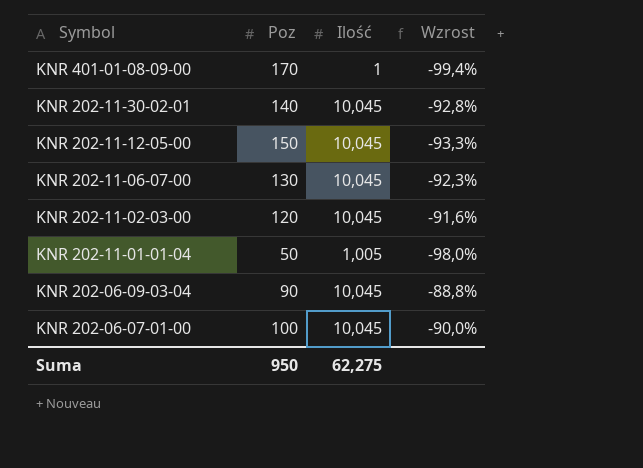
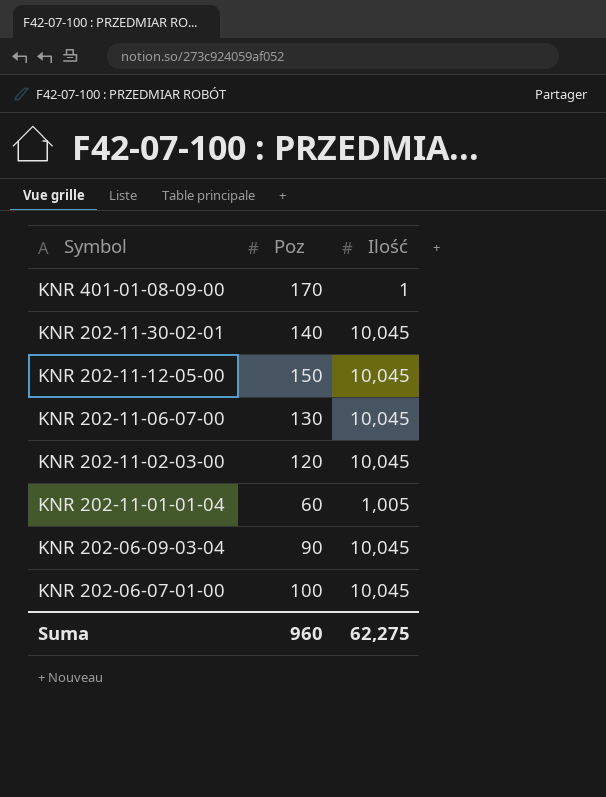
column Wzrost | formula: ([Ilość] - [Poz]) / [Poz] -> none
KNR 202-11-01-01-04 | Poz: 50 -> 60
Suma | Poz: 950 -> 960

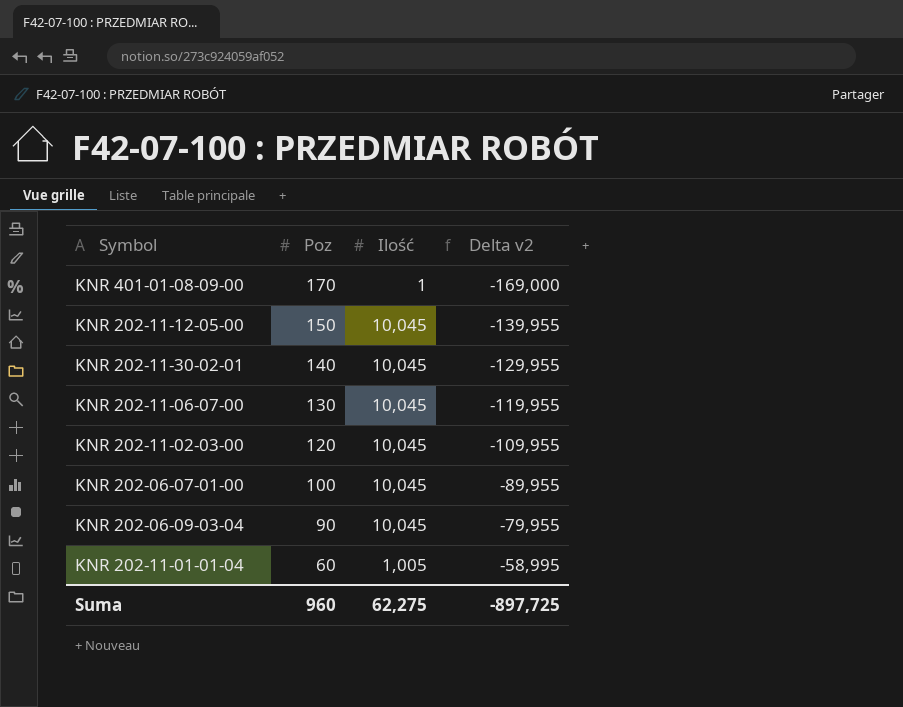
row order: Symbol descending -> Poz descending
column Delta v2 | formula: none -> [Ilość] - [Poz]

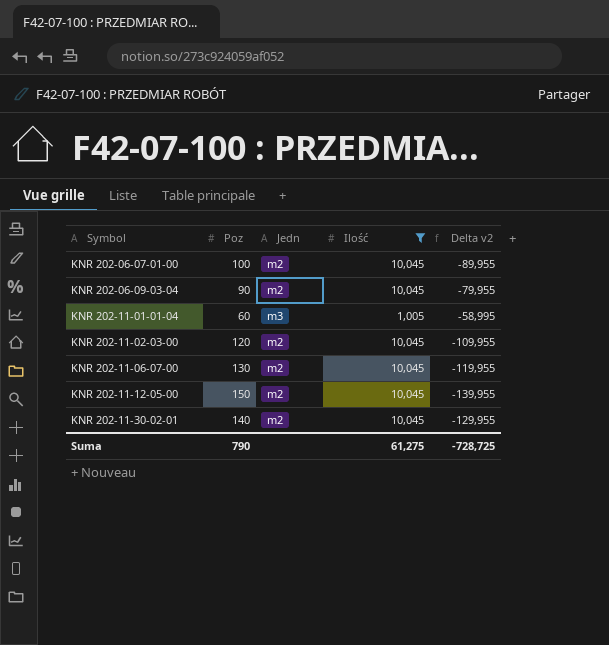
filter: none -> Ilość != 1
row order: Poz descending -> Symbol ascending
column Jedn | position: none -> 3
Suma | Poz: 960 -> 790
Suma | Ilość: 62,275 -> 61,275
Suma | Delta v2: -897,725 -> -728,725

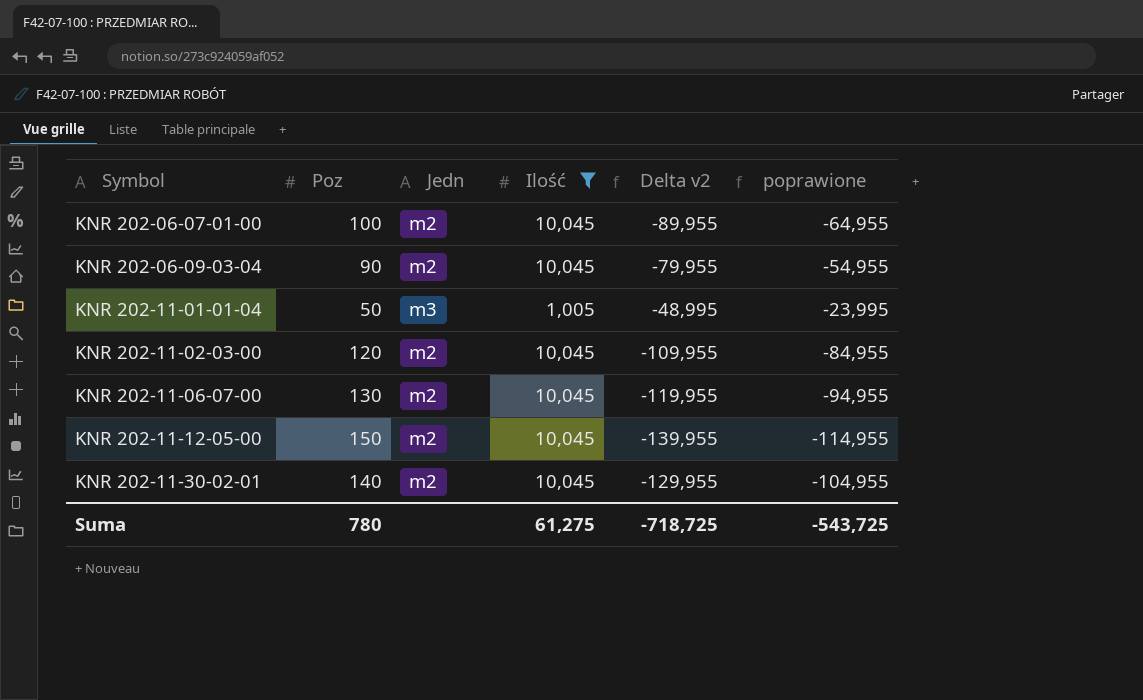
column poprawione | formula: none -> [Delta v2] + 25
KNR 202-11-01-01-04 | Poz: 60 -> 50
KNR 202-11-01-01-04 | Delta v2: -58,995 -> -48,995
Suma | Poz: 790 -> 780
Suma | Delta v2: -728,725 -> -718,725

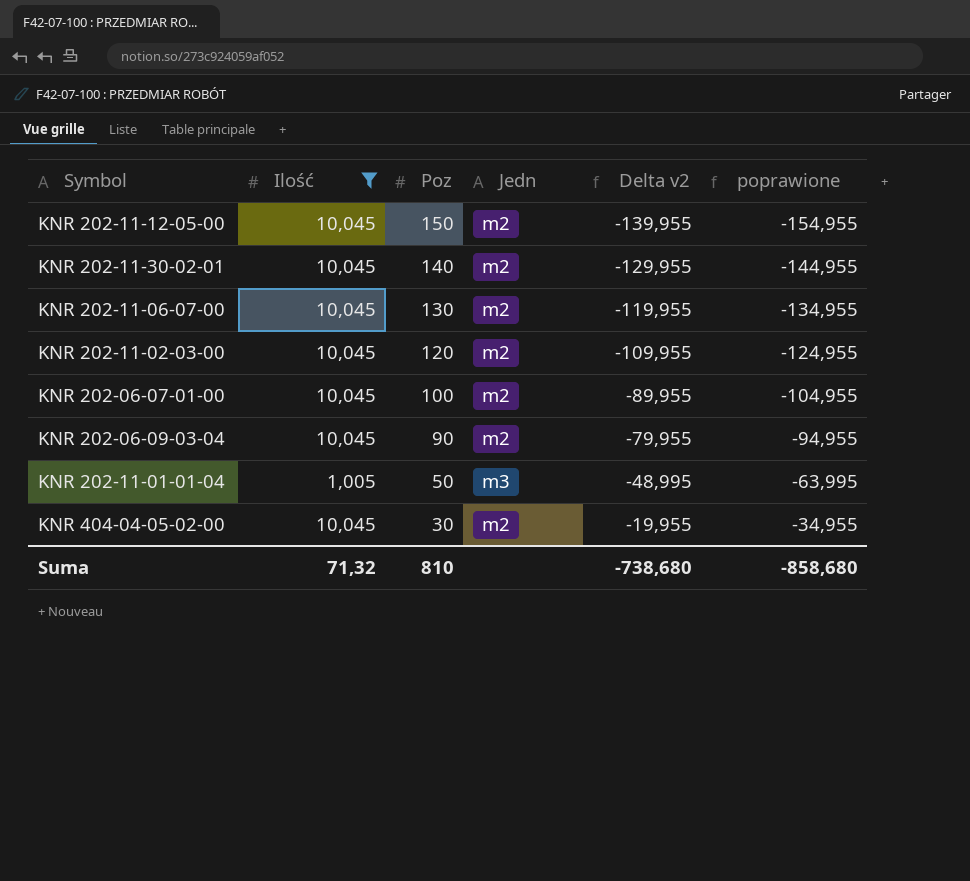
row order: Symbol ascending -> Poz descending
column Ilość | position: 4 -> 2
column poprawione | formula: [Delta v2] + 25 -> [Delta v2] - 15
row KNR 404-04-05-02-00: none -> 10,045 | 30 | m2 | -19,955 | -34,955
Suma | Ilość: 61,275 -> 71,32
Suma | Poz: 780 -> 810
Suma | Delta v2: -718,725 -> -738,680
Suma | poprawione: -543,725 -> -858,680

